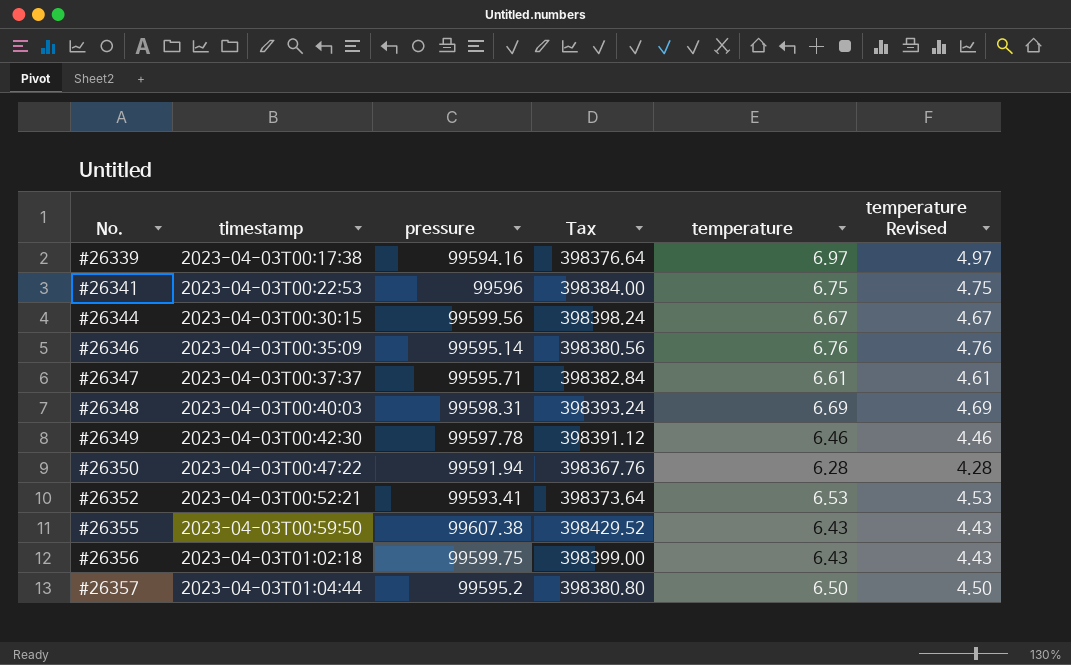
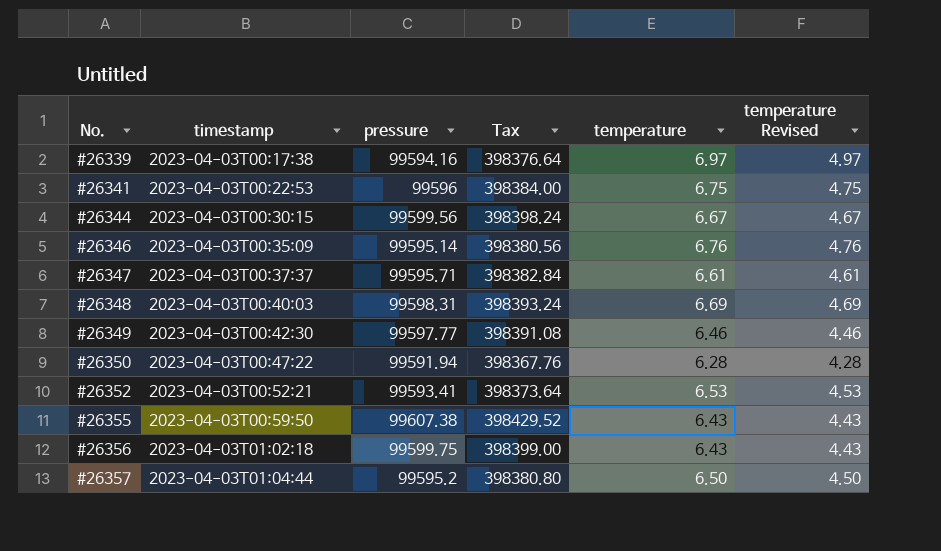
#26349 | pressure: 99597.78 -> 99597.77
#26349 | Tax: 398391.12 -> 398391.08

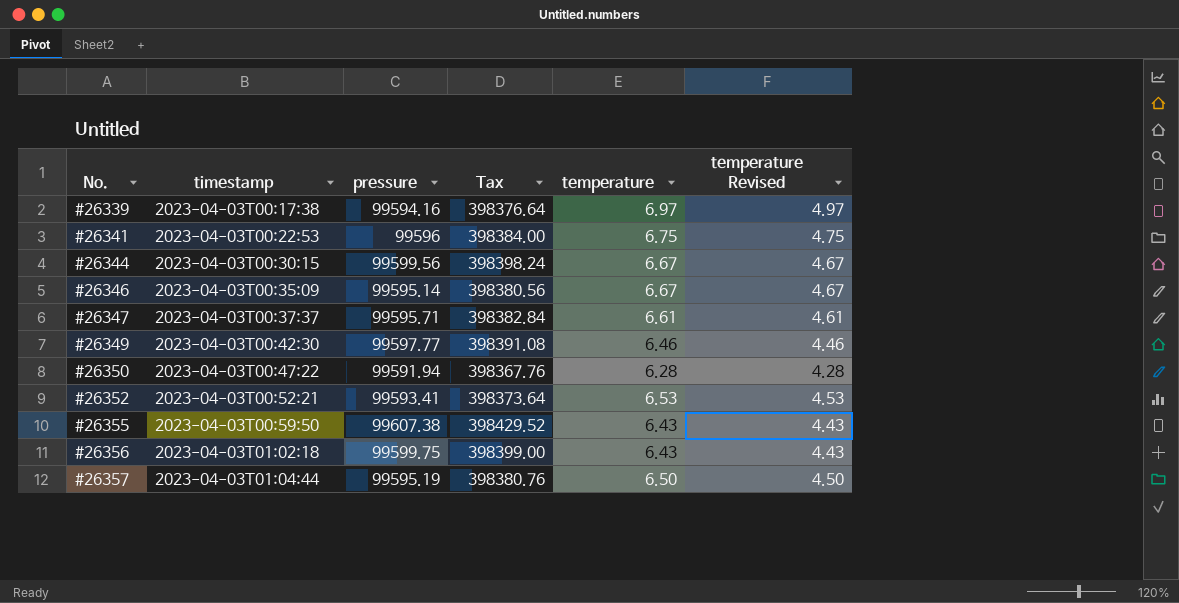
row #26348: 2023-04-03T00:40:03 | 99598.31 | 398393.24 | 6.69 | 4.69 -> none
#26346 | temperature: 6.76 -> 6.67
#26346 | temperature Revised: 4.76 -> 4.67
#26357 | pressure: 99595.2 -> 99595.19
#26357 | Tax: 398380.80 -> 398380.76

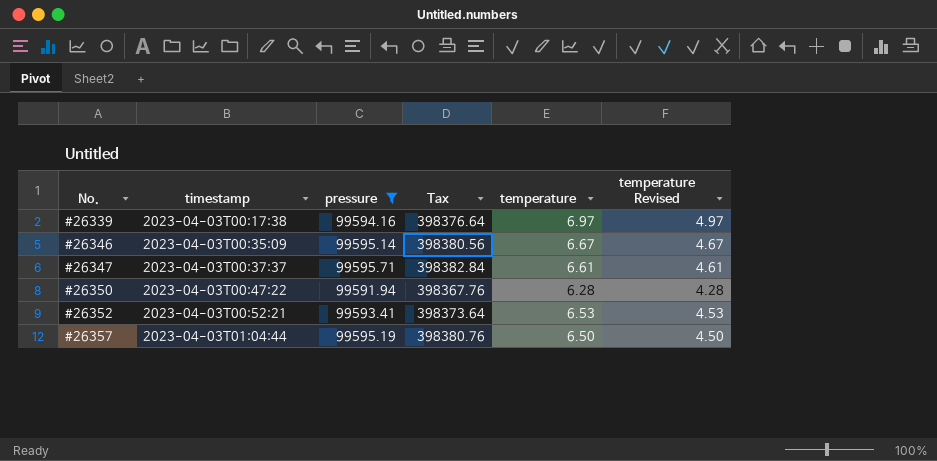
filter: none -> pressure <= 99595.71

